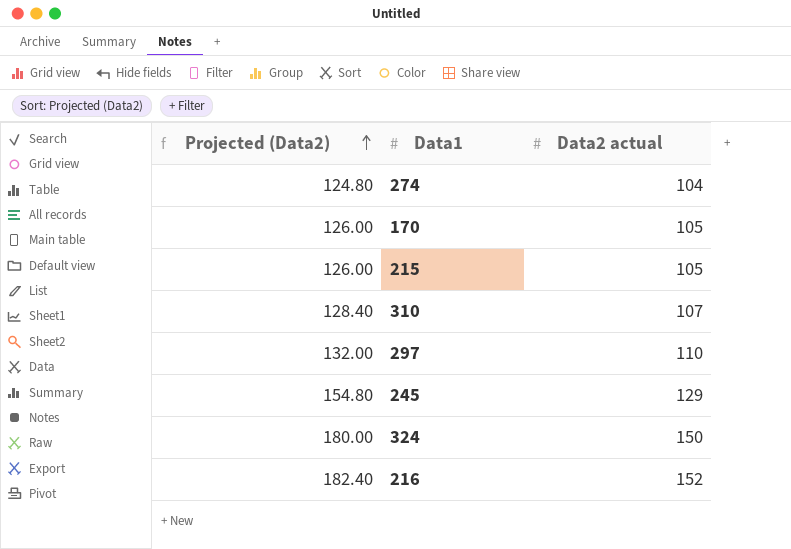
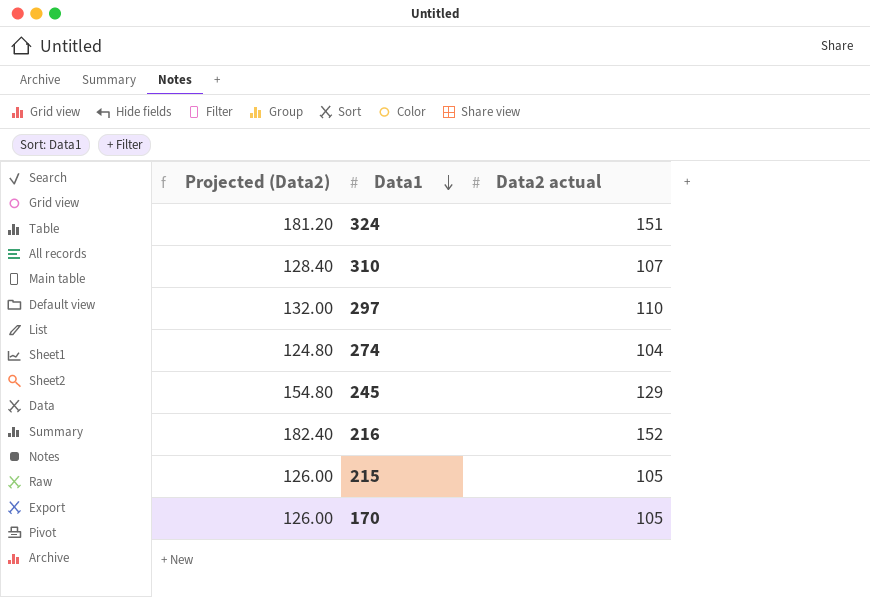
row order: Projected (Data2) ascending -> Data1 descending
324 | Projected (Data2): 180.00 -> 181.20
324 | Data2 actual: 150 -> 151

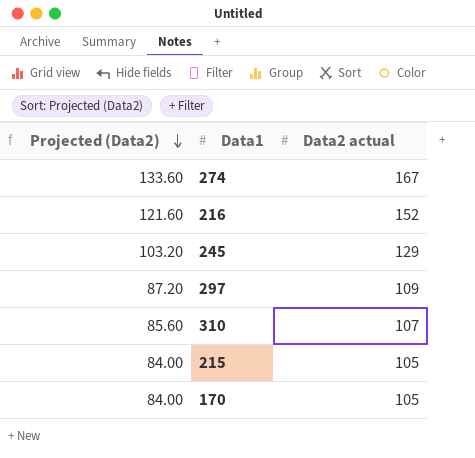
row order: Data1 descending -> Projected (Data2) descending
column Projected (Data2) | formula: [Data2 actual] * 1.2 -> [Data2 actual] * 0.8
row 324: 181.20 | 151 -> none
274 | Data2 actual: 104 -> 167
297 | Data2 actual: 110 -> 109

